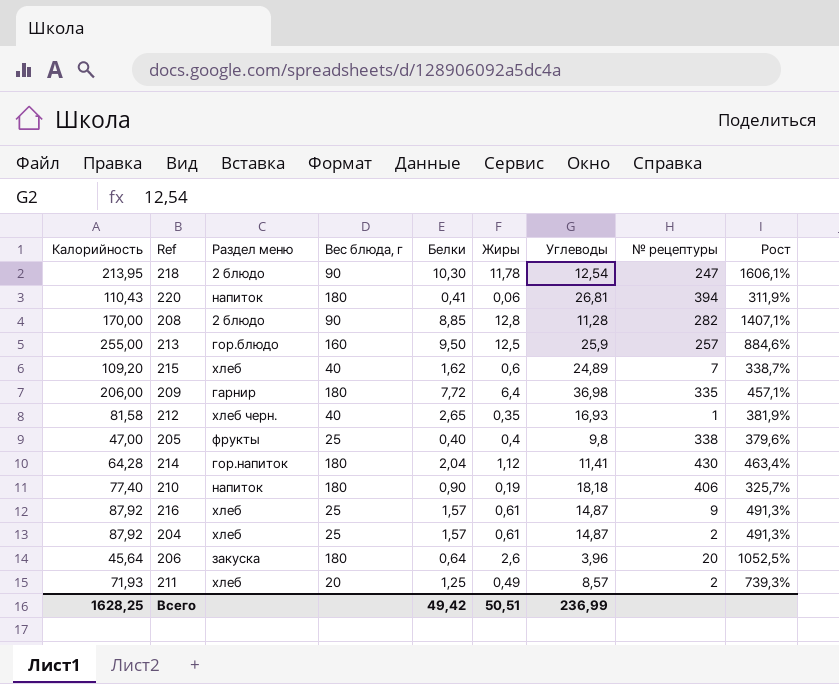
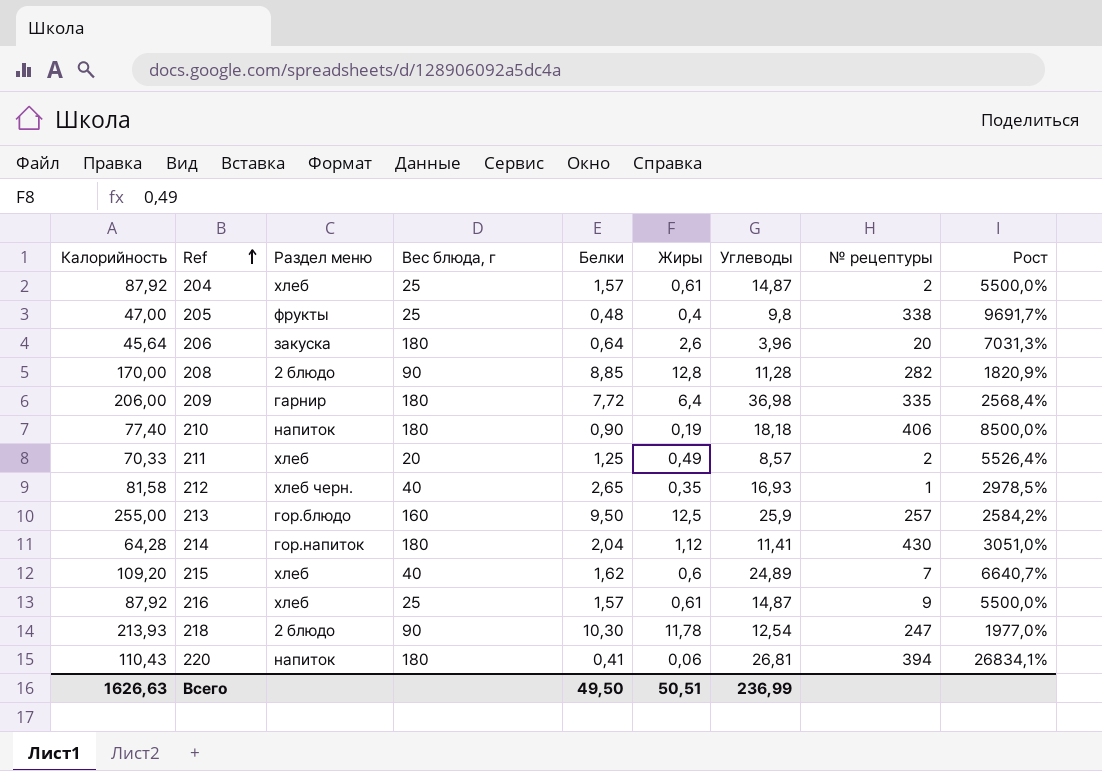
row order: none -> Ref ascending
column Рост | formula: ([Калорийность] - [Углеводы]) / [Углеводы] -> ([Калорийность] - [Белки]) / [Белки]
205 | Белки: 0,40 -> 0,48
211 | Калорийность: 71,93 -> 70,33
218 | Калорийность: 213,95 -> 213,93
Всего | Калорийность: 1628,25 -> 1626,63
Всего | Белки: 49,42 -> 49,50

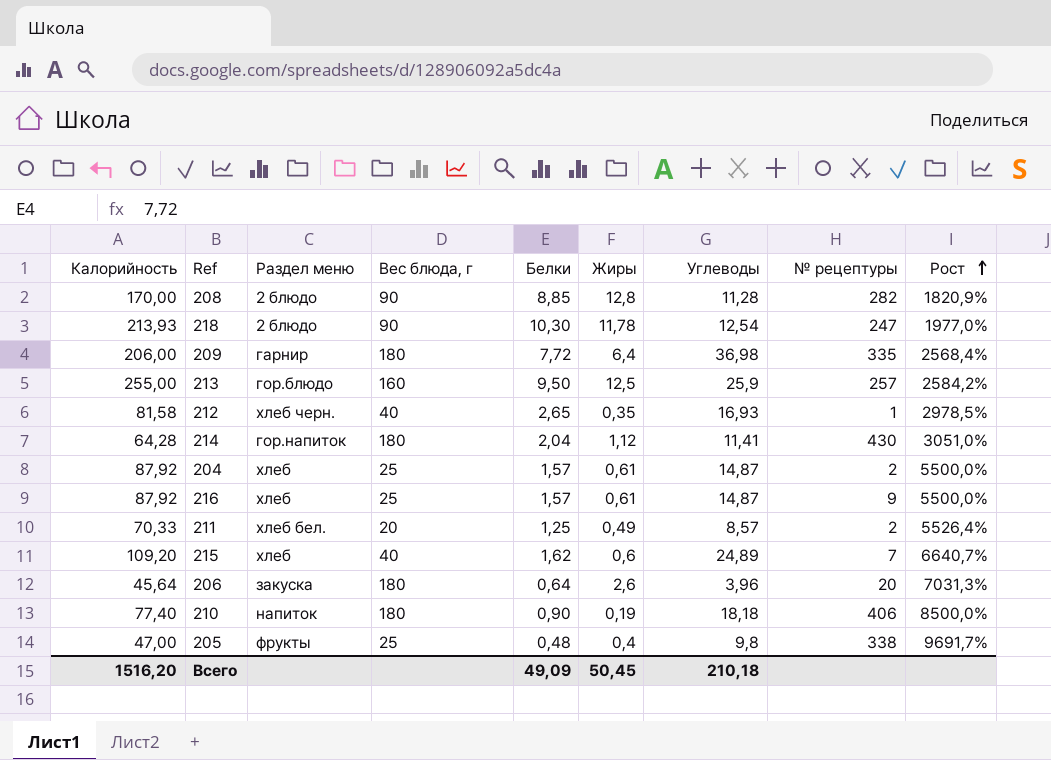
row order: Ref ascending -> Рост ascending
row 220: 110,43 | напиток | 180 | 0,41 | 0,06 | 26,81 | 394 | 26834,1% -> none
211 | Раздел меню: хлеб -> хлеб бел.
Всего | Калорийность: 1626,63 -> 1516,20
Всего | Белки: 49,50 -> 49,09
Всего | Жиры: 50,51 -> 50,45
Всего | Углеводы: 236,99 -> 210,18

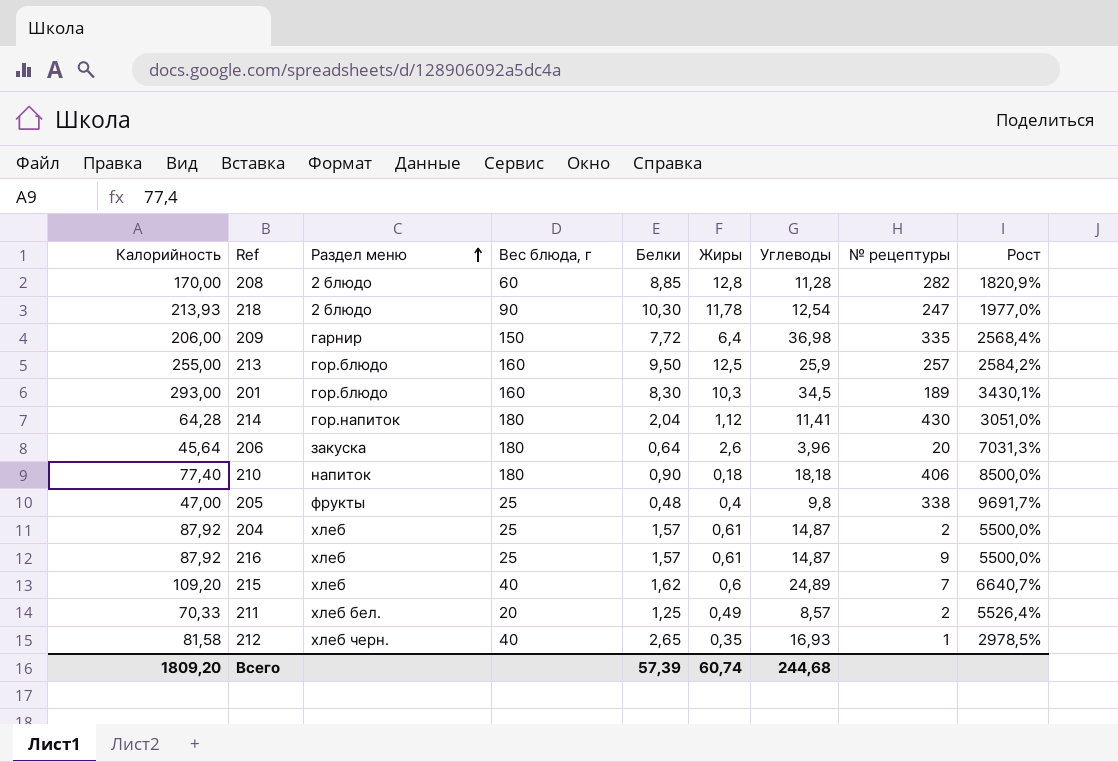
row order: Рост ascending -> Раздел меню ascending
208 | Вес блюда, г: 90 -> 60
209 | Вес блюда, г: 180 -> 150
row 201: none -> 293,00 | гор.блюдо | 160 | 8,30 | 10,3 | 34,5 | 189 | 3430,1%
210 | Жиры: 0,19 -> 0,18
Всего | Калорийность: 1516,20 -> 1809,20
Всего | Белки: 49,09 -> 57,39
Всего | Жиры: 50,45 -> 60,74
Всего | Углеводы: 210,18 -> 244,68

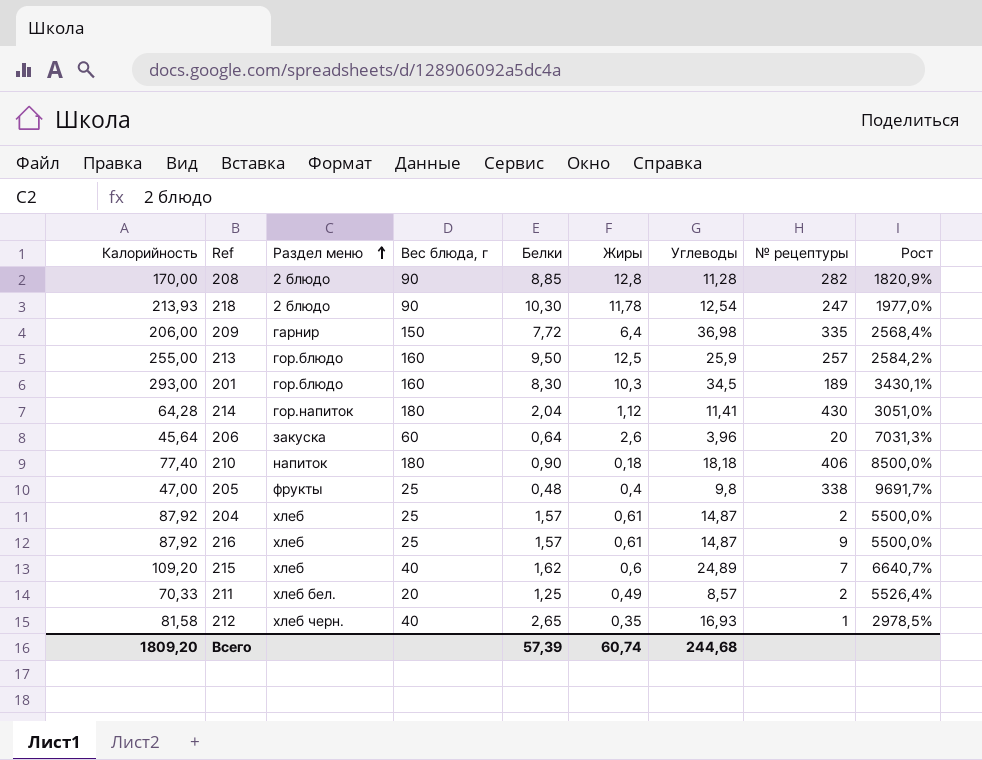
208 | Вес блюда, г: 60 -> 90
206 | Вес блюда, г: 180 -> 60

